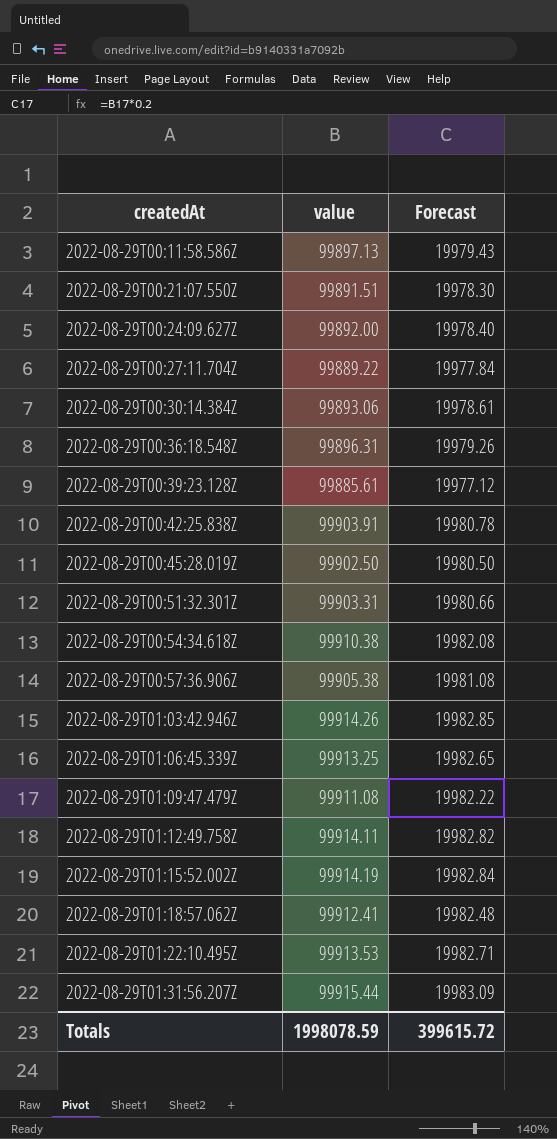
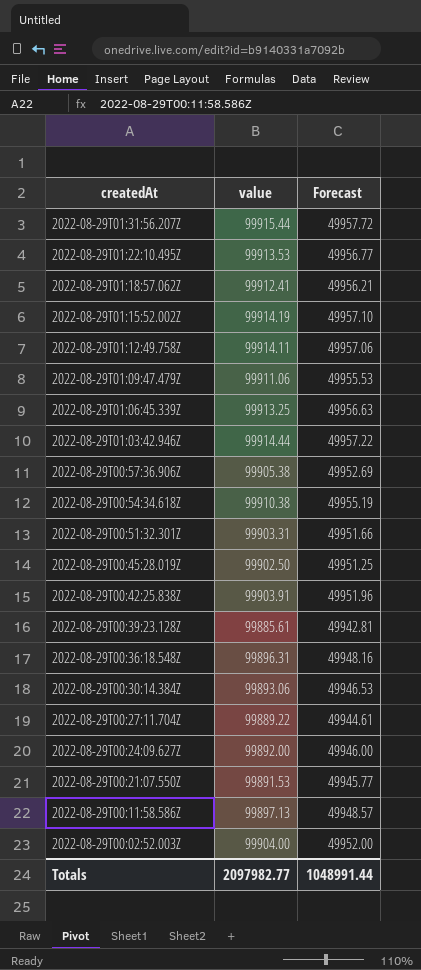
row order: createdAt ascending -> createdAt descending
column Forecast | formula: [value] * 0.2 -> [value] * 0.5
2022-08-29T01:09:47.479Z | value: 99911.08 -> 99911.06
2022-08-29T01:03:42.946Z | value: 99914.26 -> 99914.44
2022-08-29T00:21:07.550Z | value: 99891.51 -> 99891.53
row 2022-08-29T00:02:52.003Z: none -> 99904.00 | 49952.00
Totals | value: 1998078.59 -> 2097982.77
Totals | Forecast: 399615.72 -> 1048991.44

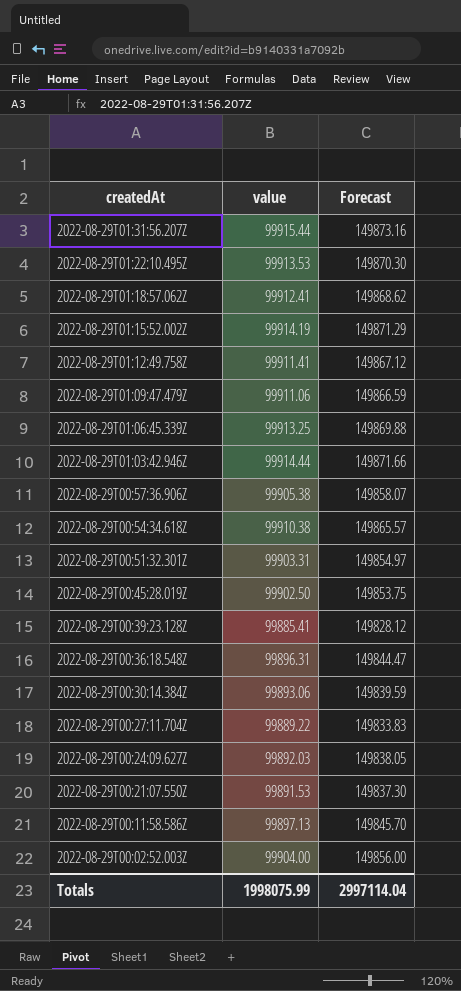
column Forecast | formula: [value] * 0.5 -> [value] * 1.5
row 2022-08-29T00:42:25.838Z: 99903.91 | 49951.96 -> none
2022-08-29T01:12:49.758Z | value: 99914.11 -> 99911.41
2022-08-29T00:39:23.128Z | value: 99885.61 -> 99885.41
2022-08-29T00:24:09.627Z | value: 99892.00 -> 99892.03
Totals | value: 2097982.77 -> 1998075.99
Totals | Forecast: 1048991.44 -> 2997114.04

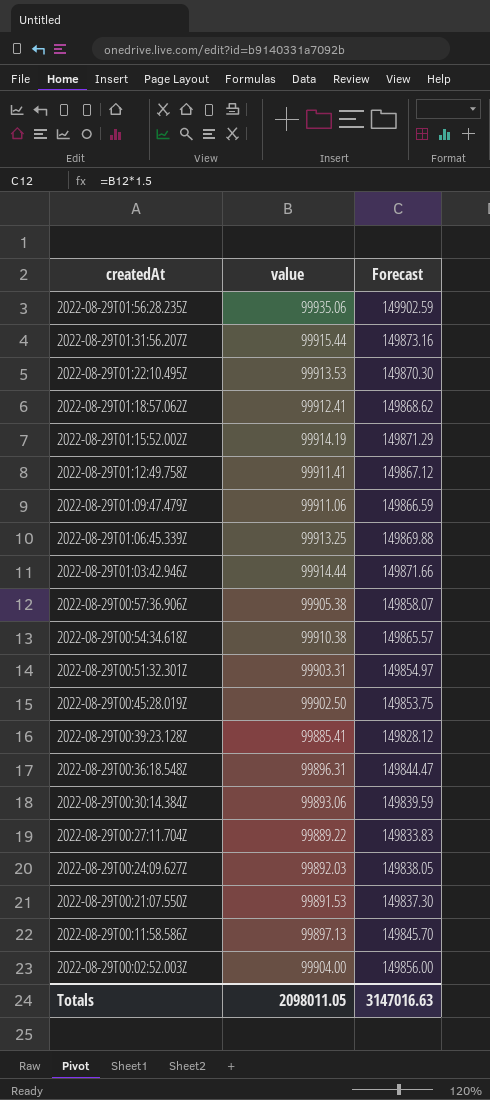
row 2022-08-29T01:56:28.235Z: none -> 99935.06 | 149902.59
Totals | value: 1998075.99 -> 2098011.05
Totals | Forecast: 2997114.04 -> 3147016.63

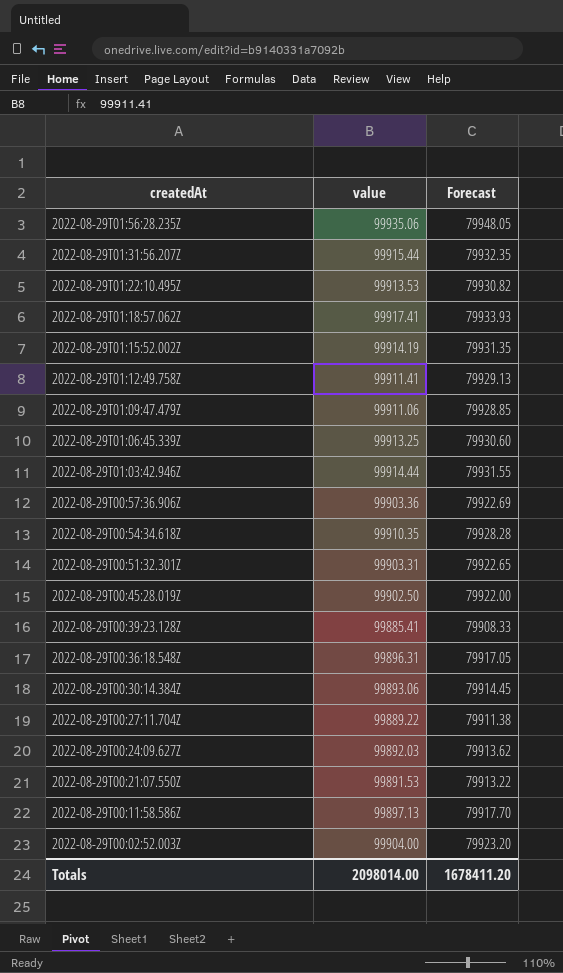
column Forecast | formula: [value] * 1.5 -> [value] * 0.8
2022-08-29T01:18:57.062Z | value: 99912.41 -> 99917.41
2022-08-29T00:57:36.906Z | value: 99905.38 -> 99903.36
2022-08-29T00:54:34.618Z | value: 99910.38 -> 99910.35
Totals | value: 2098011.05 -> 2098014.00
Totals | Forecast: 3147016.63 -> 1678411.20

